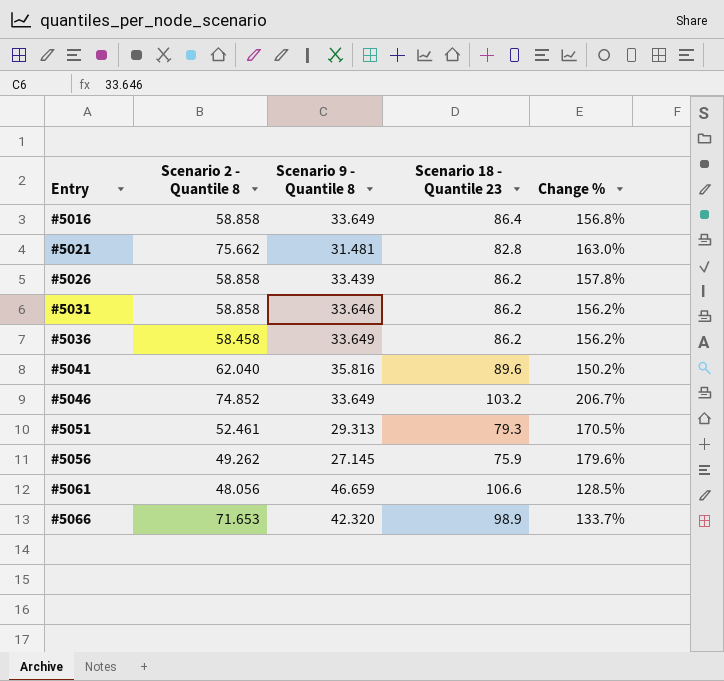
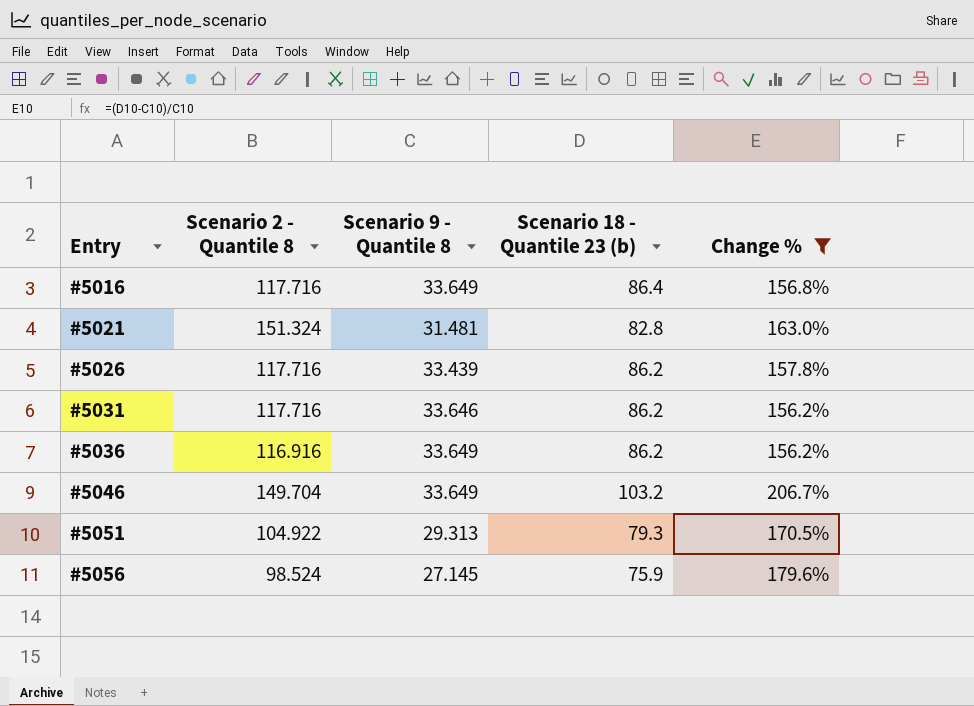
filter: none -> Change % >= 156.2%
column name: Scenario 18 - Quantile 23 -> Scenario 18 - Quantile 23 (b)
#5016 | Scenario 2 - Quantile 8: 58.858 -> 117.716
#5021 | Scenario 2 - Quantile 8: 75.662 -> 151.324
#5026 | Scenario 2 - Quantile 8: 58.858 -> 117.716
#5031 | Scenario 2 - Quantile 8: 58.858 -> 117.716
#5036 | Scenario 2 - Quantile 8: 58.458 -> 116.916
#5046 | Scenario 2 - Quantile 8: 74.852 -> 149.704
#5051 | Scenario 2 - Quantile 8: 52.461 -> 104.922
#5056 | Scenario 2 - Quantile 8: 49.262 -> 98.524

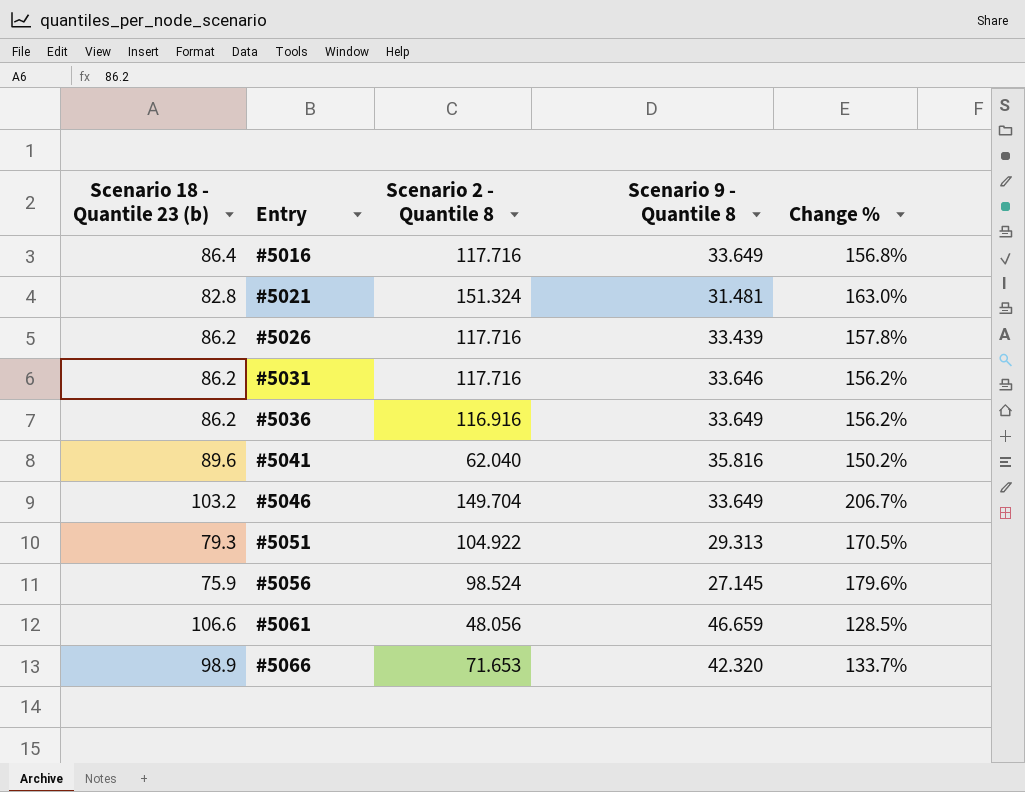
filter: Change % >= 156.2% -> none
column Scenario 18 - Quantile 23 (b) | position: 4 -> 1

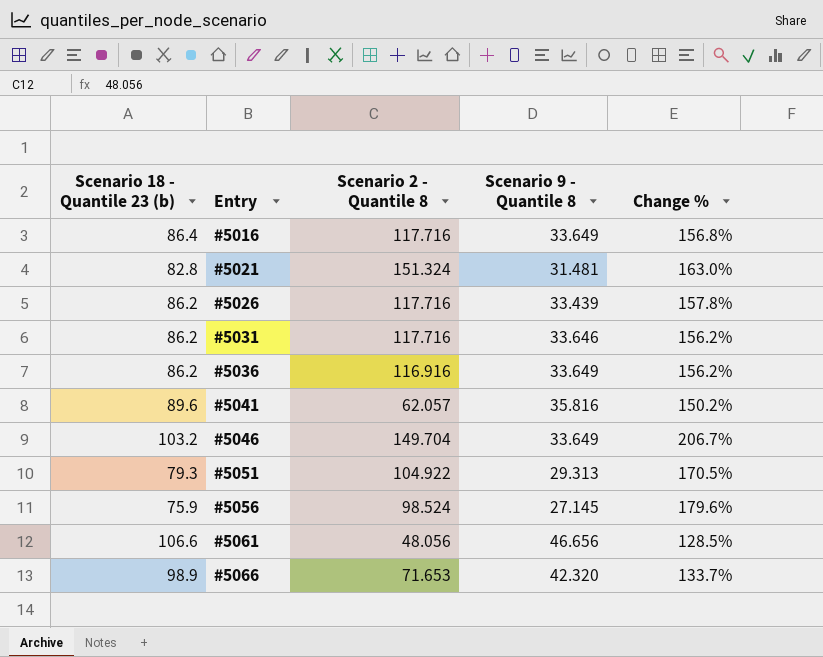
#5041 | Scenario 2 - Quantile 8: 62.040 -> 62.057
#5061 | Scenario 9 - Quantile 8: 46.659 -> 46.656

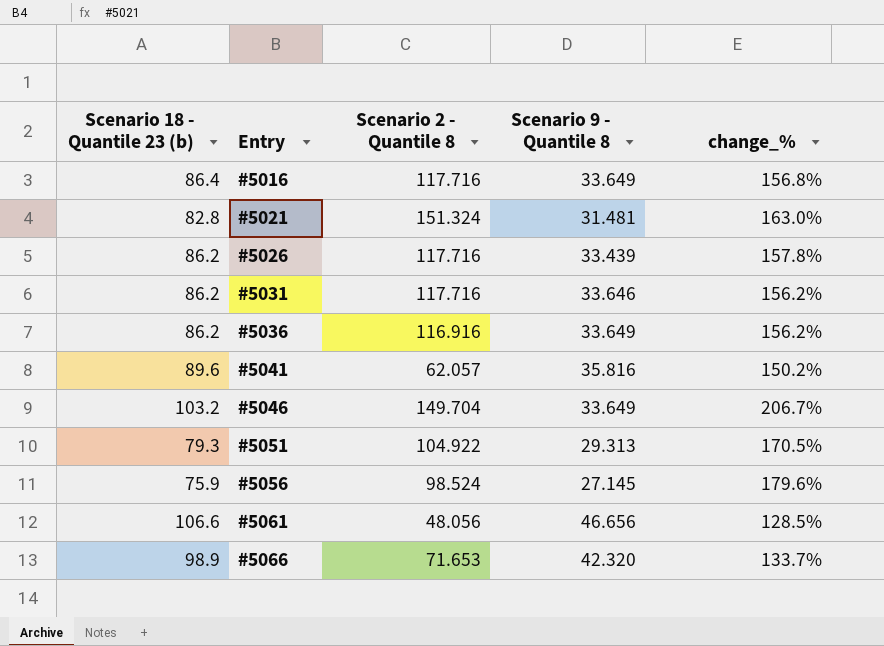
column name: Change % -> change_%

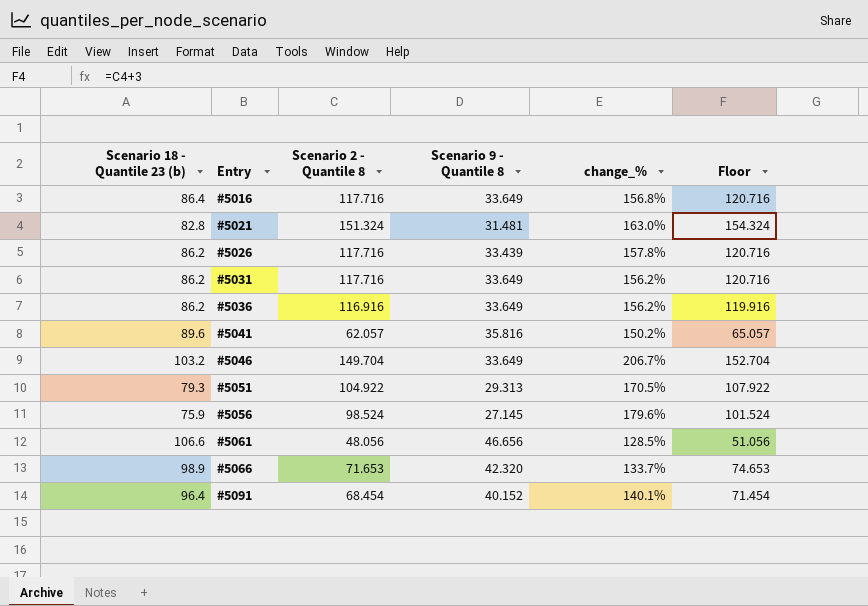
column Floor | formula: none -> [Scenario 2 - Quantile 8] + 3
#5031 | Scenario 9 - Quantile 8: 33.646 -> 33.649
row #5091: none -> 96.4 | 68.454 | 40.152 | 140.1% | 71.454

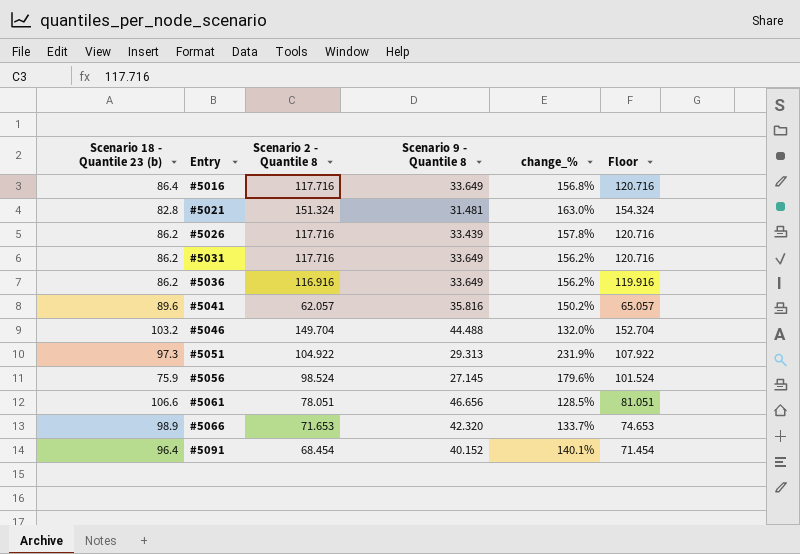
#5046 | Scenario 9 - Quantile 8: 33.649 -> 44.488
#5046 | change_%: 206.7% -> 132.0%
#5051 | Scenario 18 - Quantile 23 (b): 79.3 -> 97.3
#5051 | change_%: 170.5% -> 231.9%
#5061 | Scenario 2 - Quantile 8: 48.056 -> 78.051
#5061 | Floor: 51.056 -> 81.051

